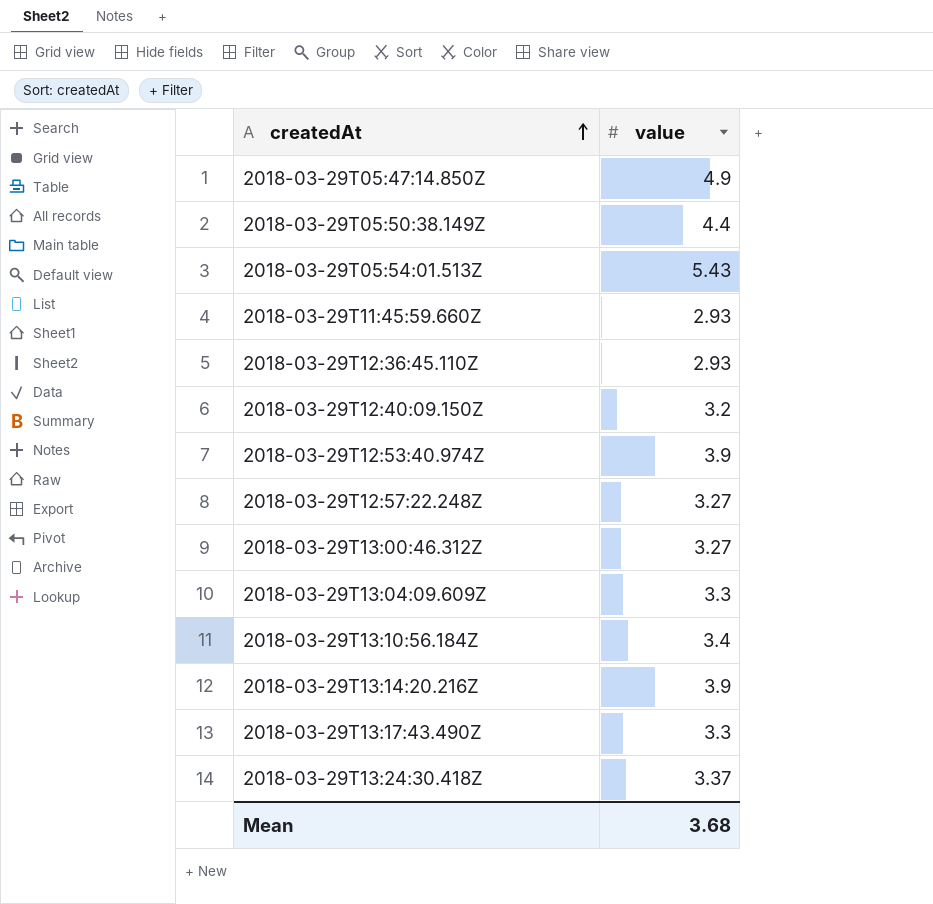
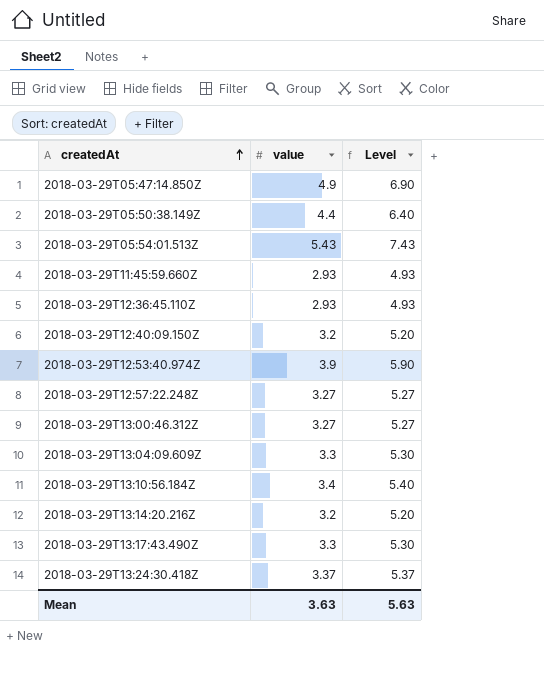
column Level | formula: none -> [value] + 2
2018-03-29T13:14:20.216Z | value: 3.9 -> 3.2
Mean | value: 3.68 -> 3.63

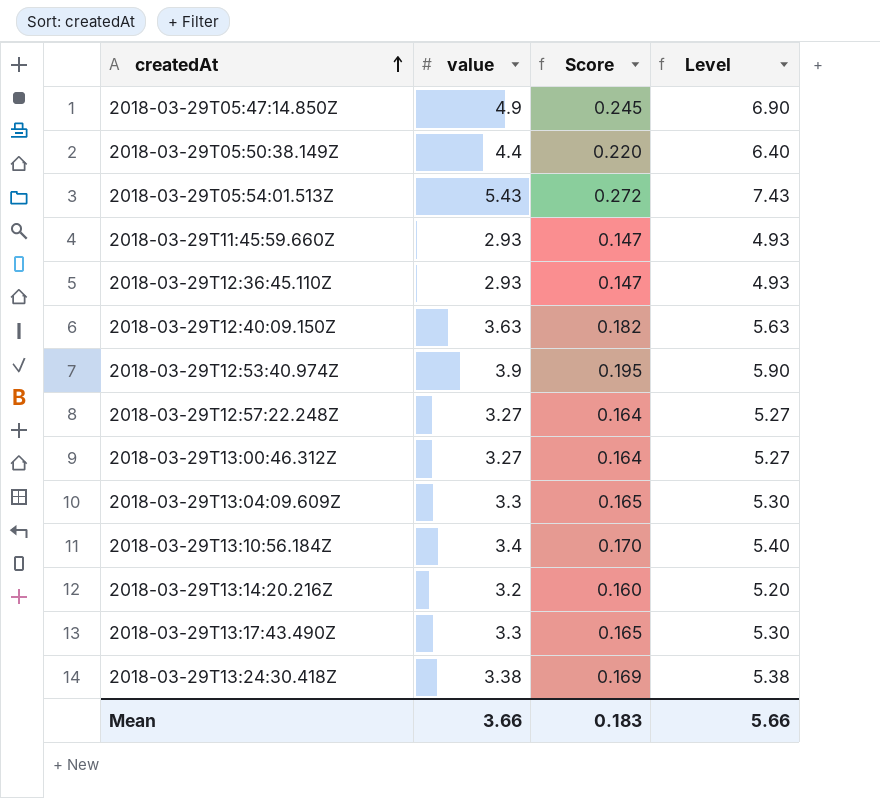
column Score | formula: none -> [value] * 0.05
2018-03-29T12:40:09.150Z | value: 3.2 -> 3.63
2018-03-29T12:40:09.150Z | Level: 5.20 -> 5.63
2018-03-29T13:24:30.418Z | value: 3.37 -> 3.38
2018-03-29T13:24:30.418Z | Level: 5.37 -> 5.38
Mean | value: 3.63 -> 3.66
Mean | Level: 5.63 -> 5.66

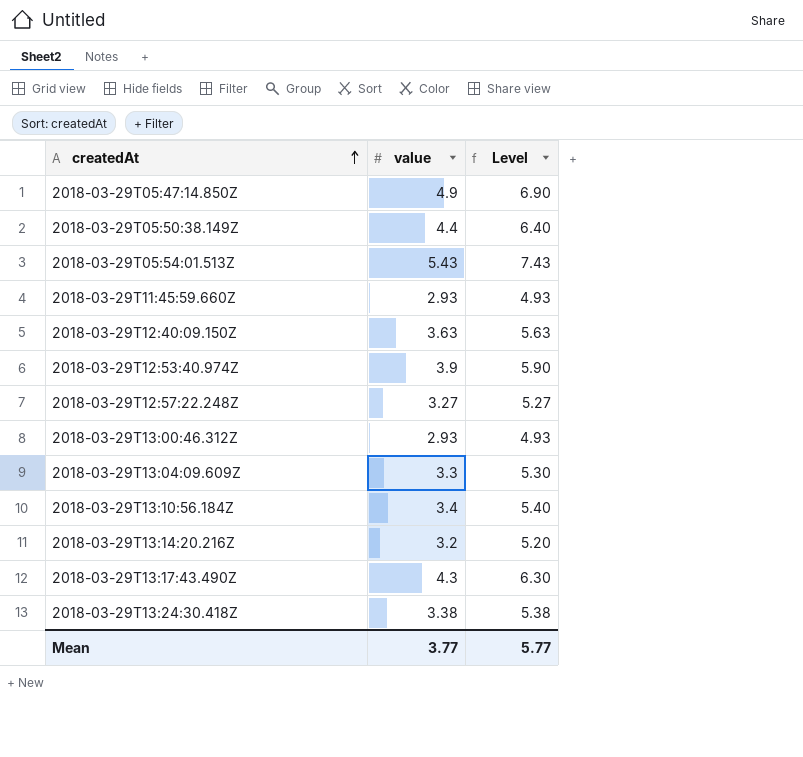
column Score | formula: [value] * 0.05 -> none
row 2018-03-29T12:36:45.110Z: 2.93 | 0.147 | 4.93 -> none
2018-03-29T13:00:46.312Z | value: 3.27 -> 2.93
2018-03-29T13:00:46.312Z | Level: 5.27 -> 4.93
2018-03-29T13:17:43.490Z | value: 3.3 -> 4.3
2018-03-29T13:17:43.490Z | Level: 5.30 -> 6.30
Mean | value: 3.66 -> 3.77
Mean | Level: 5.66 -> 5.77

